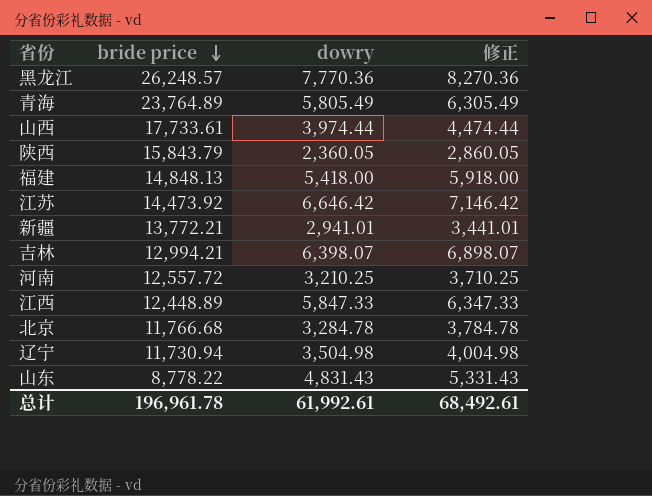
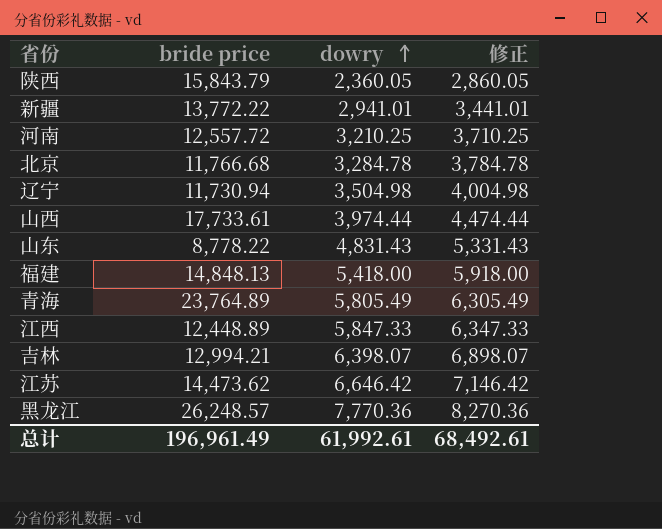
row order: bride price descending -> dowry ascending
新疆 | bride price: 13,772.21 -> 13,772.22
江苏 | bride price: 14,473.92 -> 14,473.62
总计 | bride price: 196,961.78 -> 196,961.49

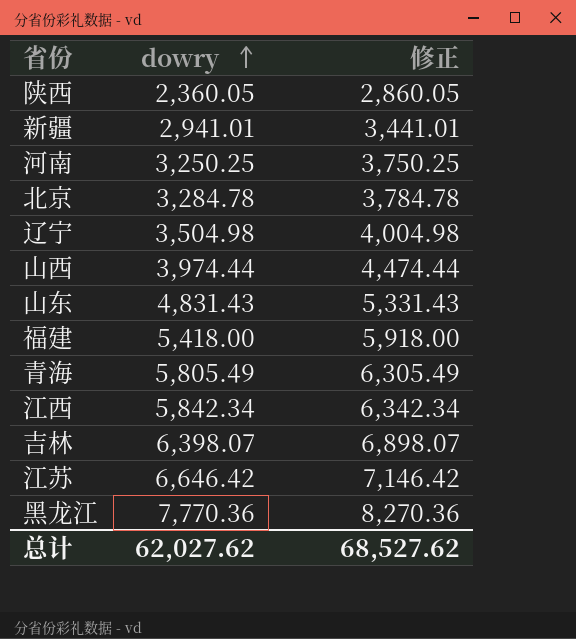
column bride price | position: 2 -> none
河南 | dowry: 3,210.25 -> 3,250.25
河南 | 修正: 3,710.25 -> 3,750.25
江西 | dowry: 5,847.33 -> 5,842.34
江西 | 修正: 6,347.33 -> 6,342.34
总计 | dowry: 61,992.61 -> 62,027.62
总计 | 修正: 68,492.61 -> 68,527.62

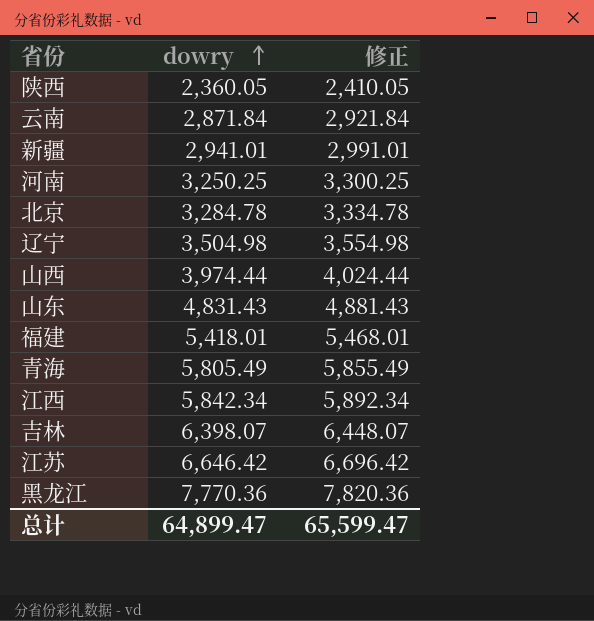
column 修正 | formula: [dowry] + 500 -> [dowry] + 50
row 云南: none -> 2,871.84 | 2,921.84
福建 | dowry: 5,418.00 -> 5,418.01
总计 | dowry: 62,027.62 -> 64,899.47
总计 | 修正: 68,527.62 -> 65,599.47

